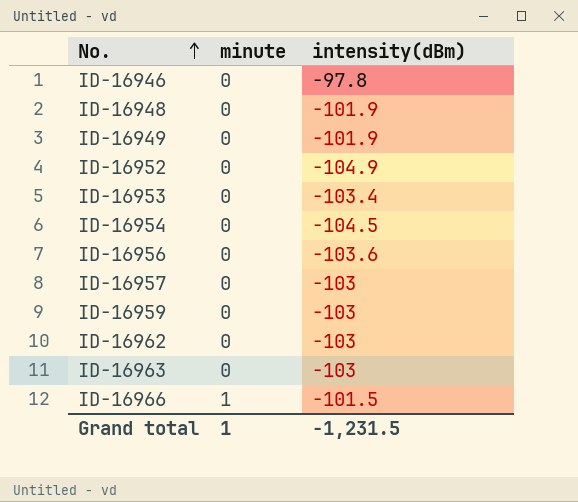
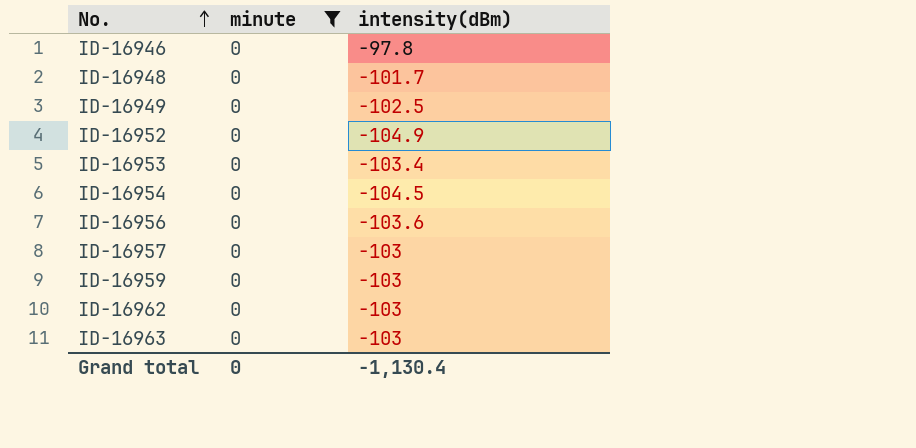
filter: none -> minute = 0
ID-16948 | intensity(dBm): -101.9 -> -101.7
ID-16949 | intensity(dBm): -101.9 -> -102.5
Grand total | minute: 1 -> 0
Grand total | intensity(dBm): -1,231.5 -> -1,130.4

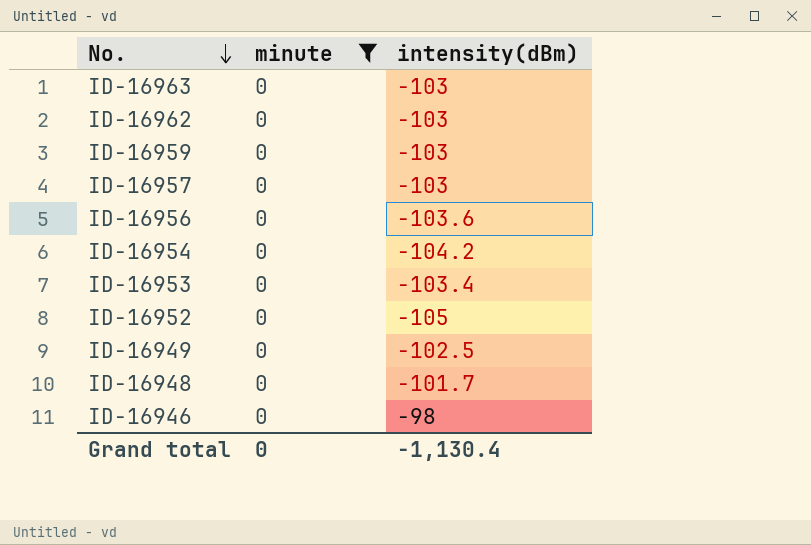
row order: No. ascending -> No. descending
ID-16954 | intensity(dBm): -104.5 -> -104.2
ID-16952 | intensity(dBm): -104.9 -> -105
ID-16946 | intensity(dBm): -97.8 -> -98

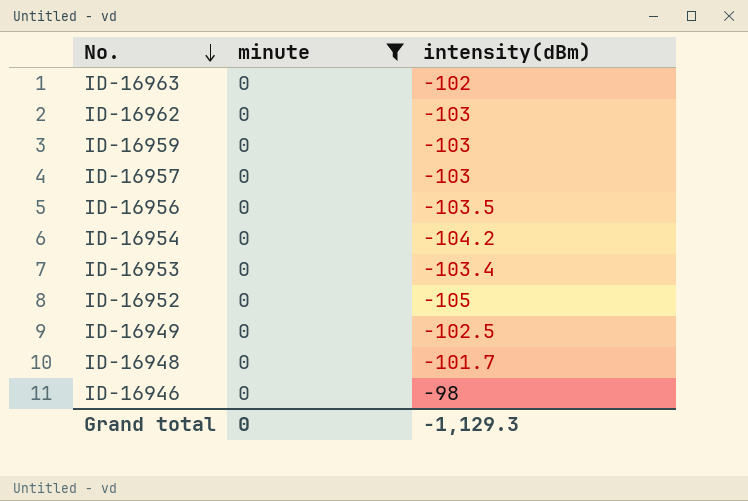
ID-16963 | intensity(dBm): -103 -> -102
ID-16956 | intensity(dBm): -103.6 -> -103.5
Grand total | intensity(dBm): -1,130.4 -> -1,129.3

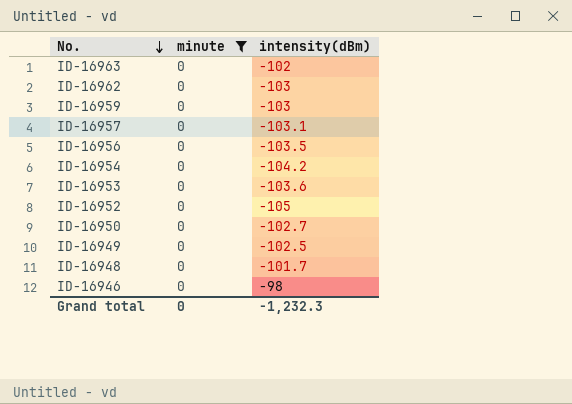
ID-16957 | intensity(dBm): -103 -> -103.1
ID-16953 | intensity(dBm): -103.4 -> -103.6
row ID-16950: none -> 0 | -102.7
Grand total | intensity(dBm): -1,129.3 -> -1,232.3

